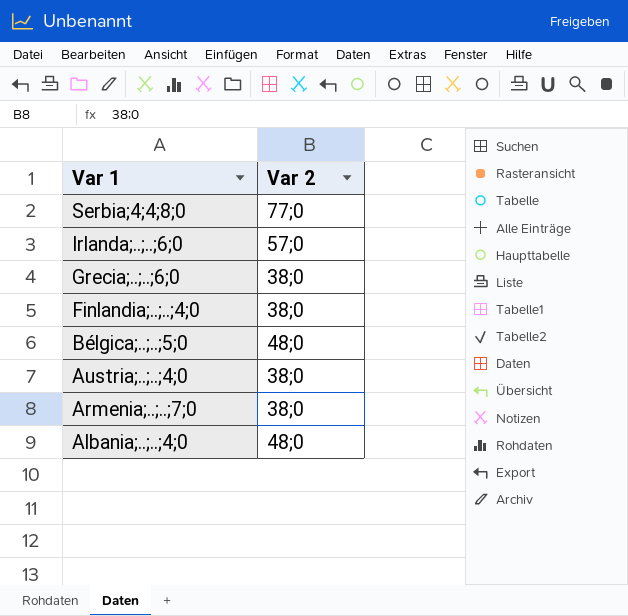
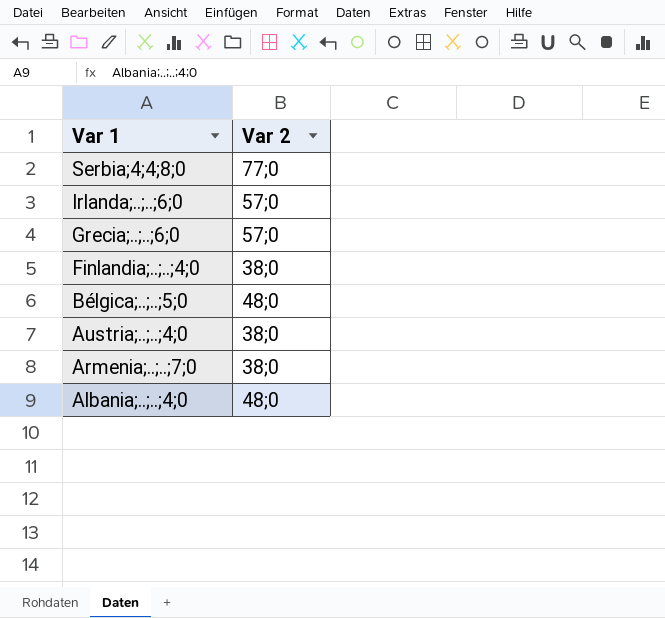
Grecia;..;..;6;0 | Var 2: 38;0 -> 57;0

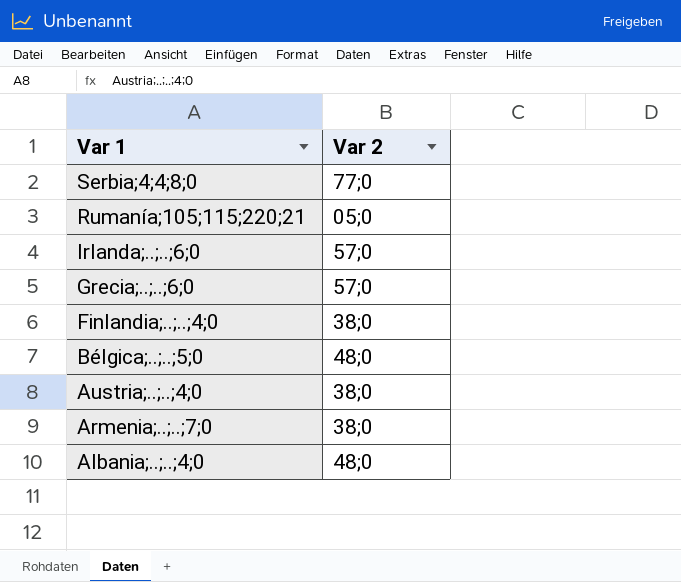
row Rumanía;105;115;220;21: none -> 05;0

